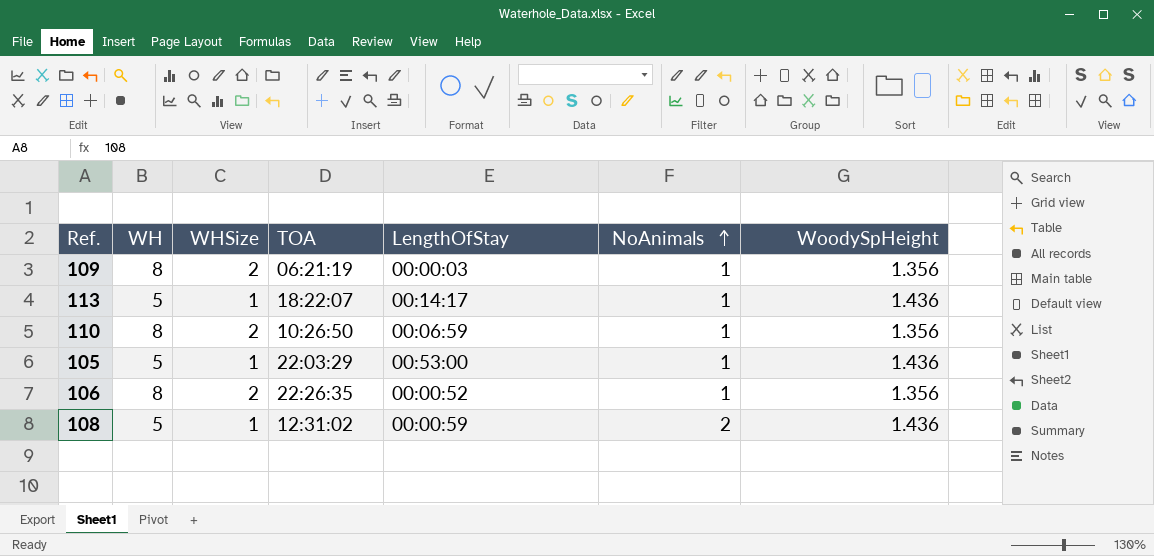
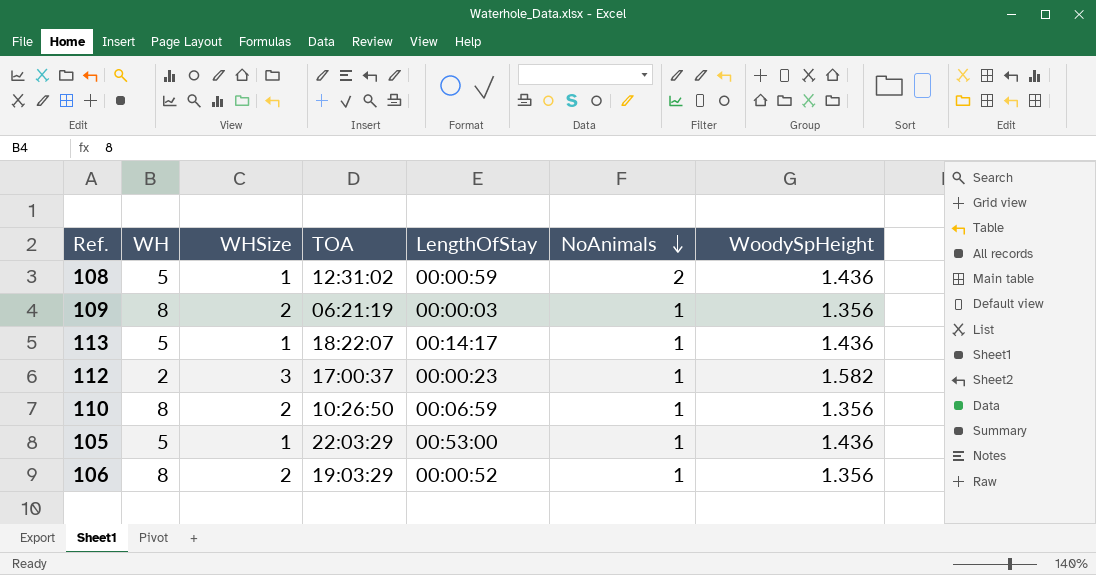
row order: NoAnimals ascending -> NoAnimals descending
row 112: none -> 2 | 3 | 17:00:37 | 00:00:23 | 1 | 1.582
106 | TOA: 22:26:35 -> 19:03:29

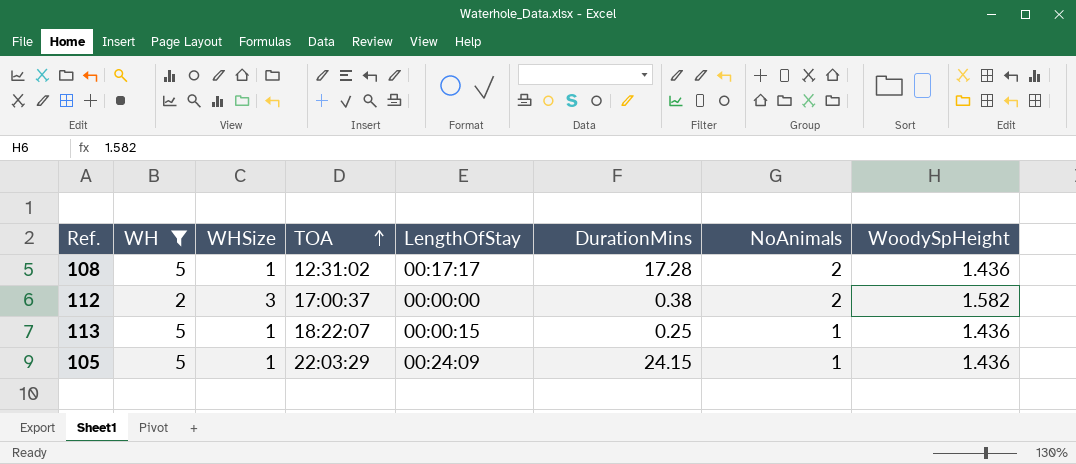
filter: none -> WH != 8
row order: NoAnimals descending -> TOA ascending
column DurationMins | position: none -> 6
108 | LengthOfStay: 00:00:59 -> 00:17:17
112 | LengthOfStay: 00:00:23 -> 00:00:00
112 | NoAnimals: 1 -> 2
113 | LengthOfStay: 00:14:17 -> 00:00:15
105 | LengthOfStay: 00:53:00 -> 00:24:09

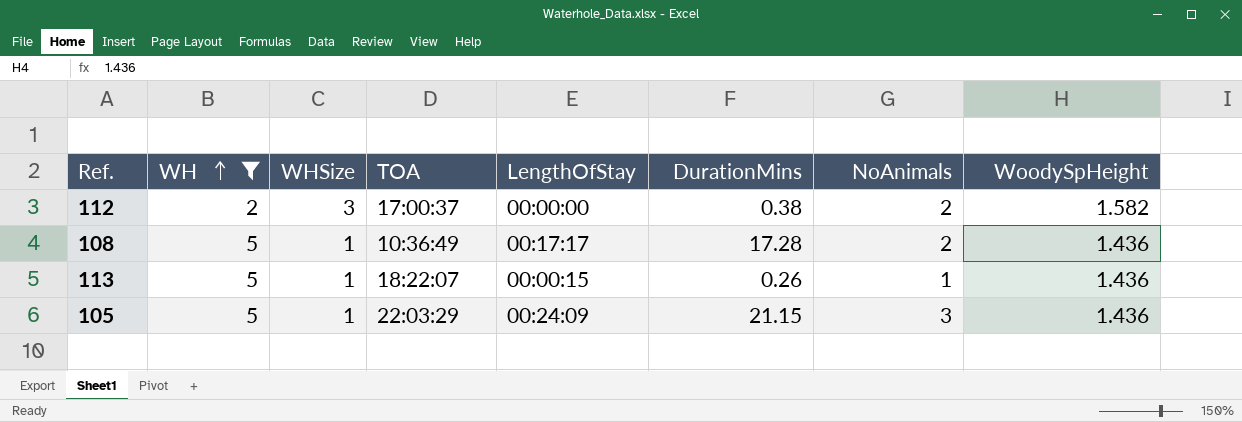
row order: TOA ascending -> WH ascending
108 | TOA: 12:31:02 -> 10:36:49
113 | DurationMins: 0.25 -> 0.26
105 | DurationMins: 24.15 -> 21.15
105 | NoAnimals: 1 -> 3

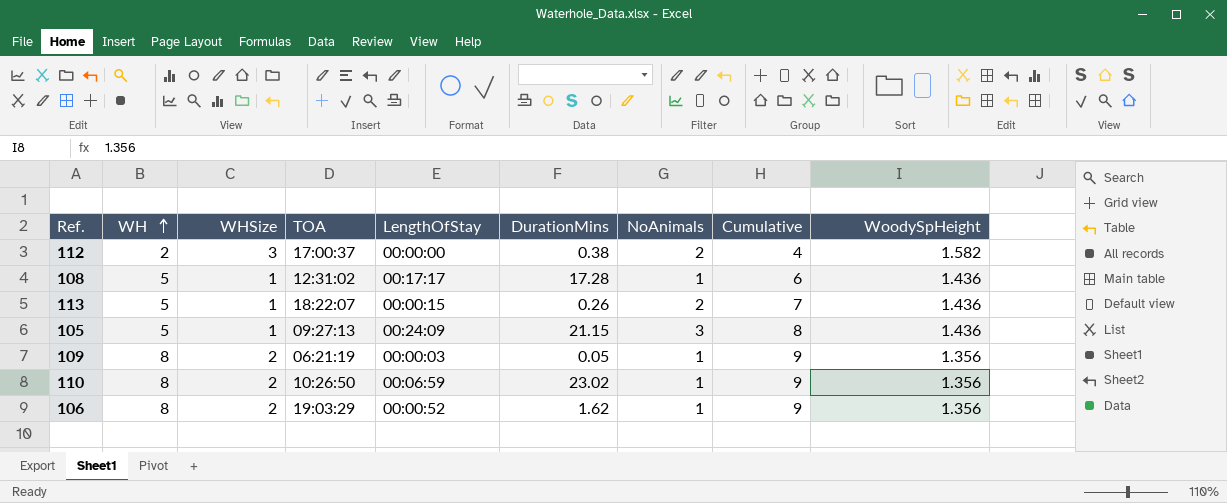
filter: WH != 8 -> none
column Cumulative | formula: none -> [WH] + [NoAnimals]
108 | TOA: 10:36:49 -> 12:31:02
108 | NoAnimals: 2 -> 1
113 | NoAnimals: 1 -> 2
105 | TOA: 22:03:29 -> 09:27:13

